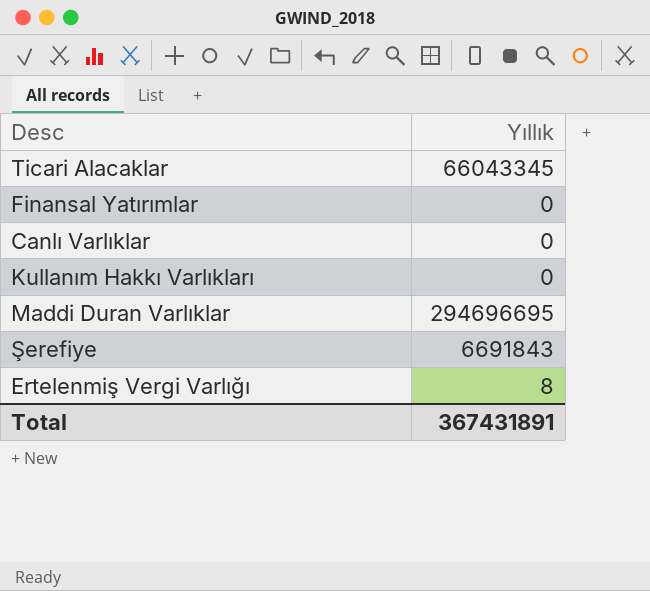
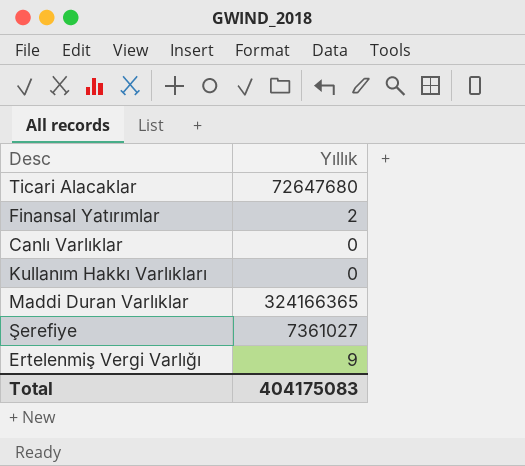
Ticari Alacaklar | Yıllık: 66043345 -> 72647680
Finansal Yatırımlar | Yıllık: 0 -> 2
Maddi Duran Varlıklar | Yıllık: 294696695 -> 324166365
Şerefiye | Yıllık: 6691843 -> 7361027
Ertelenmiş Vergi Varlığı | Yıllık: 8 -> 9
Total | Yıllık: 367431891 -> 404175083

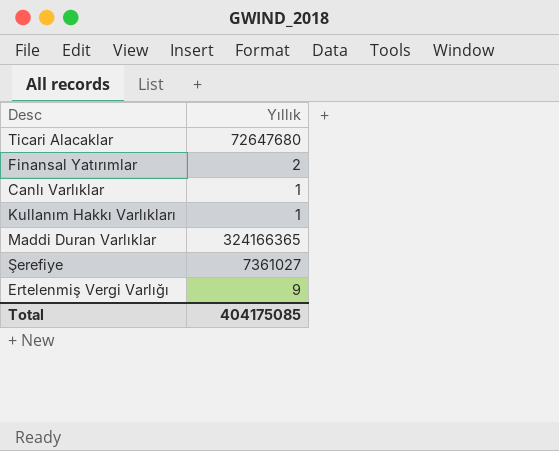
Canlı Varlıklar | Yıllık: 0 -> 1
Kullanım Hakkı Varlıkları | Yıllık: 0 -> 1
Total | Yıllık: 404175083 -> 404175085

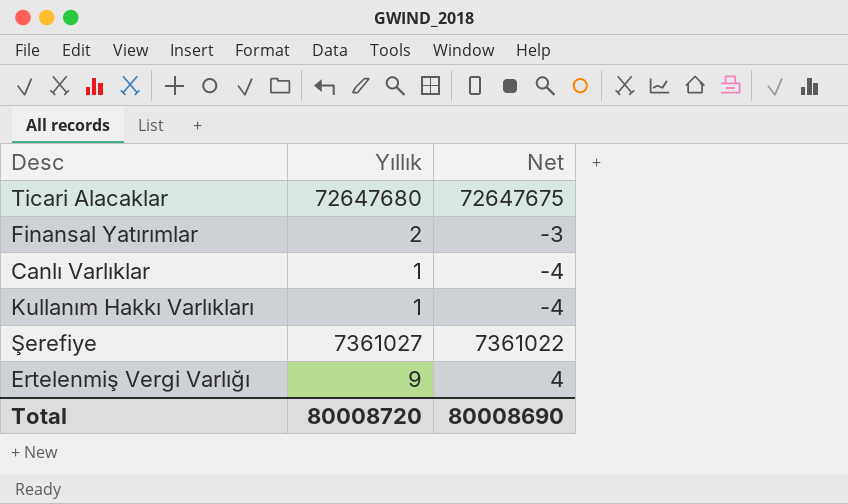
column Net | formula: none -> [Yıllık] - 5
row Maddi Duran Varlıklar: 324166365 -> none
Total | Yıllık: 404175085 -> 80008720

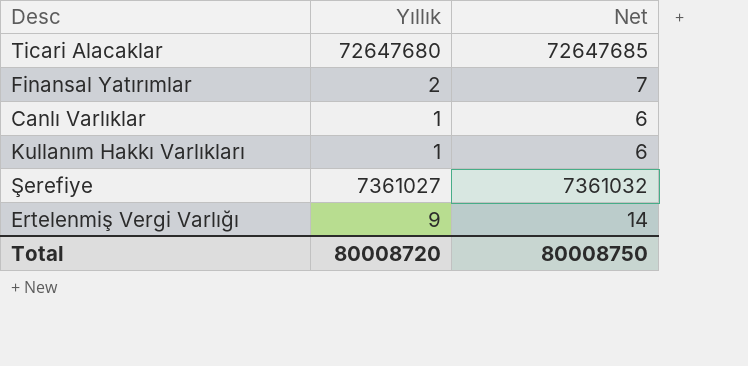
column Net | formula: [Yıllık] - 5 -> [Yıllık] + 5
Total | Net: 80008690 -> 80008750

